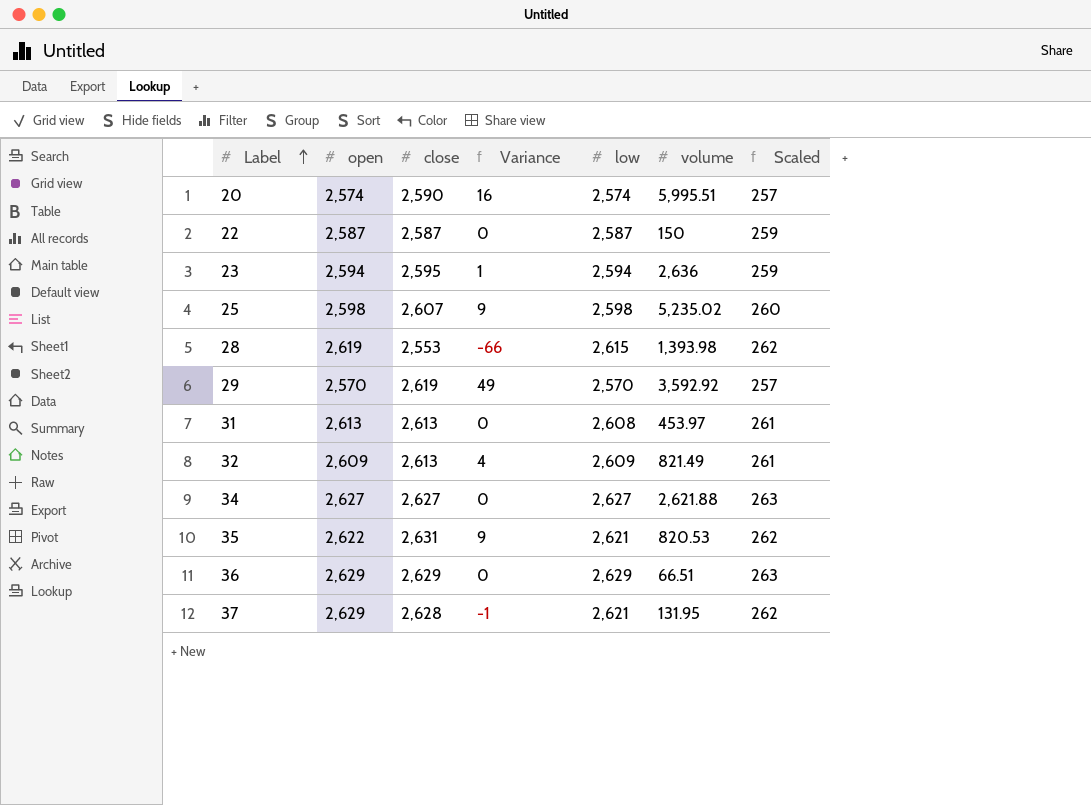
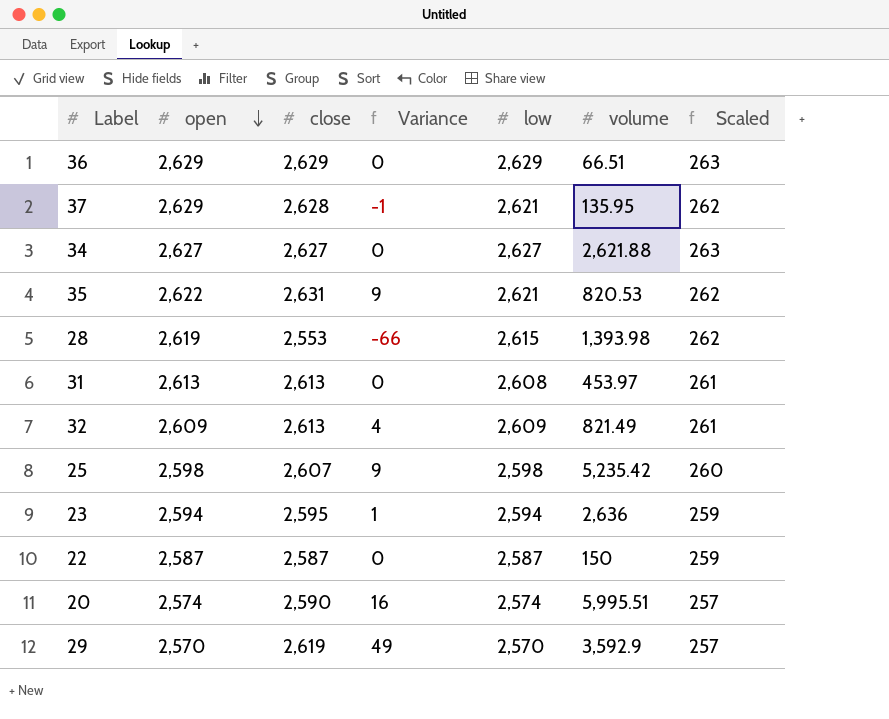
row order: Label ascending -> open descending
37 | volume: 131.95 -> 135.95
25 | volume: 5,235.02 -> 5,235.42
29 | volume: 3,592.92 -> 3,592.9

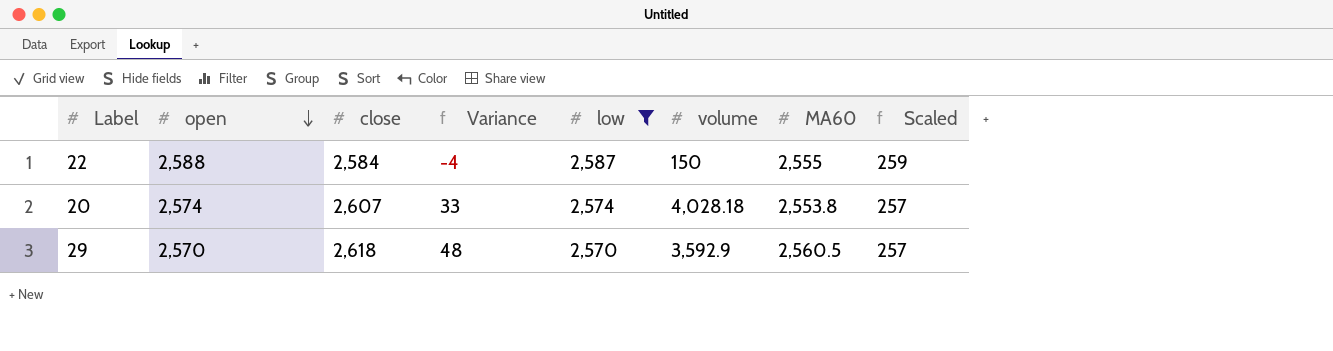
filter: none -> low <= 2,587
column MA60 | position: none -> 7
22 | open: 2,587 -> 2,588
22 | close: 2,587 -> 2,584
22 | Variance: 0 -> -4
20 | close: 2,590 -> 2,607
20 | Variance: 16 -> 33
20 | volume: 5,995.51 -> 4,028.18
29 | close: 2,619 -> 2,618
29 | Variance: 49 -> 48

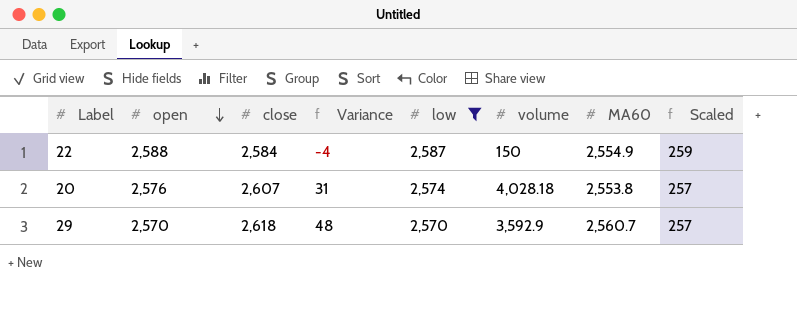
22 | MA60: 2,555 -> 2,554.9
20 | open: 2,574 -> 2,576
20 | Variance: 33 -> 31
29 | MA60: 2,560.5 -> 2,560.7

